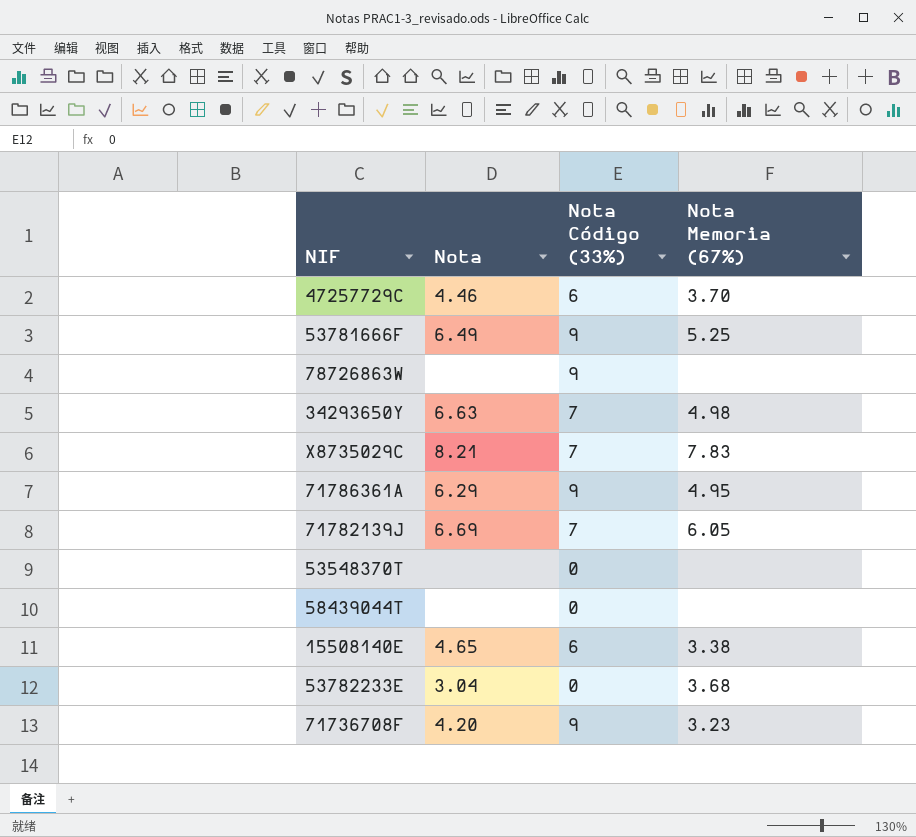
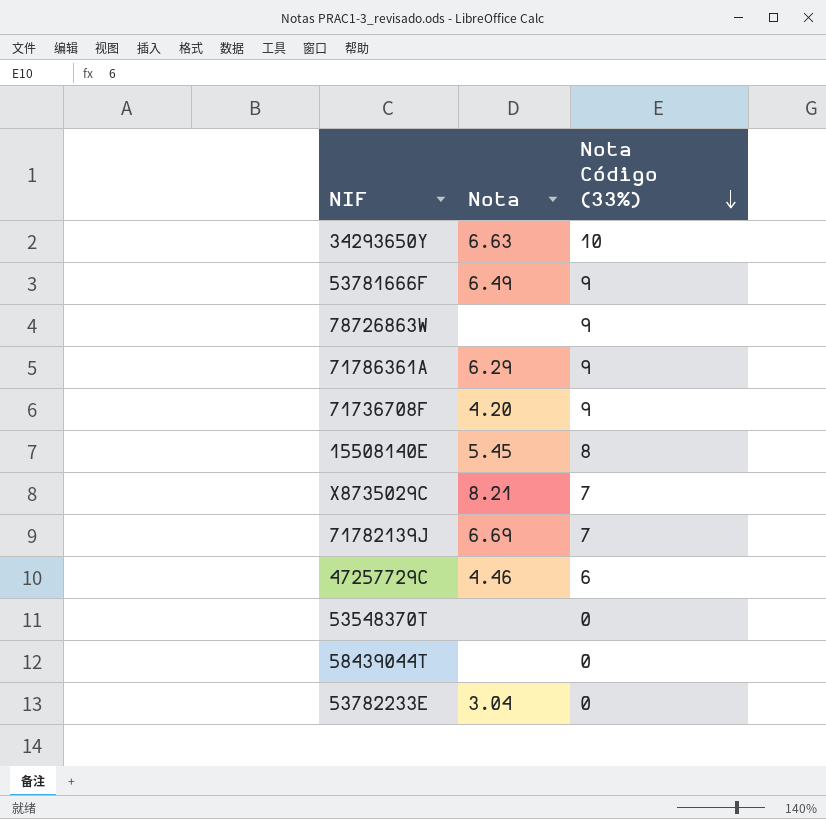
row order: none -> Nota Código (33%) descending
column Nota Memoria (67%) | position: 4 -> none
34293650Y | Nota Código (33%): 7 -> 10
15508140E | Nota: 4.65 -> 5.45
15508140E | Nota Código (33%): 6 -> 8

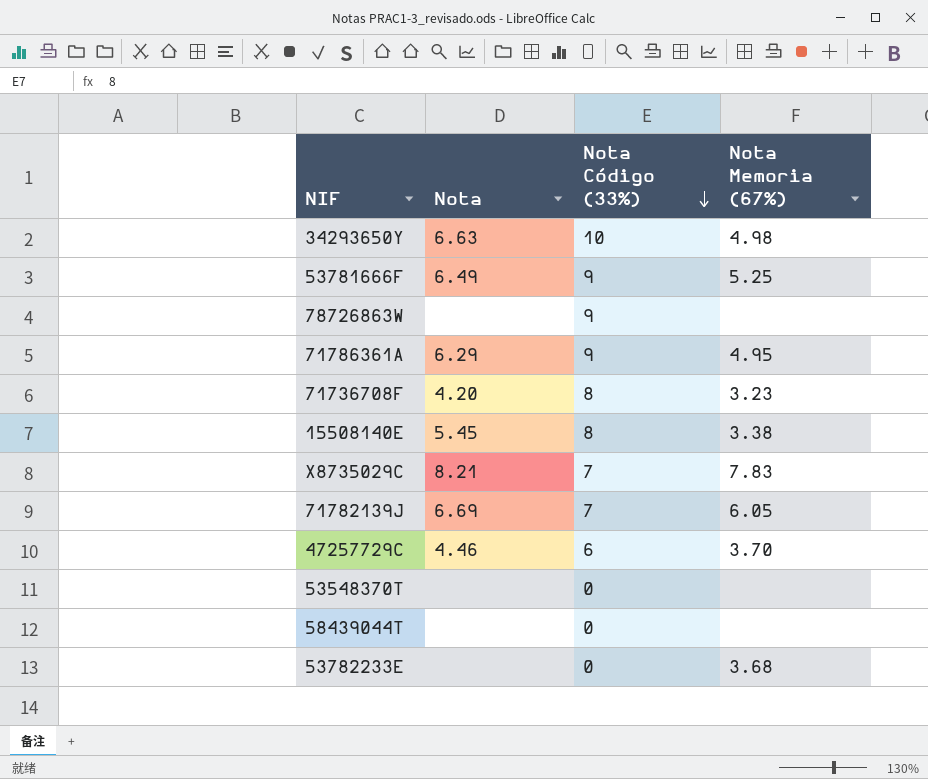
column Nota Memoria (67%) | position: none -> 4
71736708F | Nota Código (33%): 9 -> 8
53782233E | Nota: 3.04 -> none

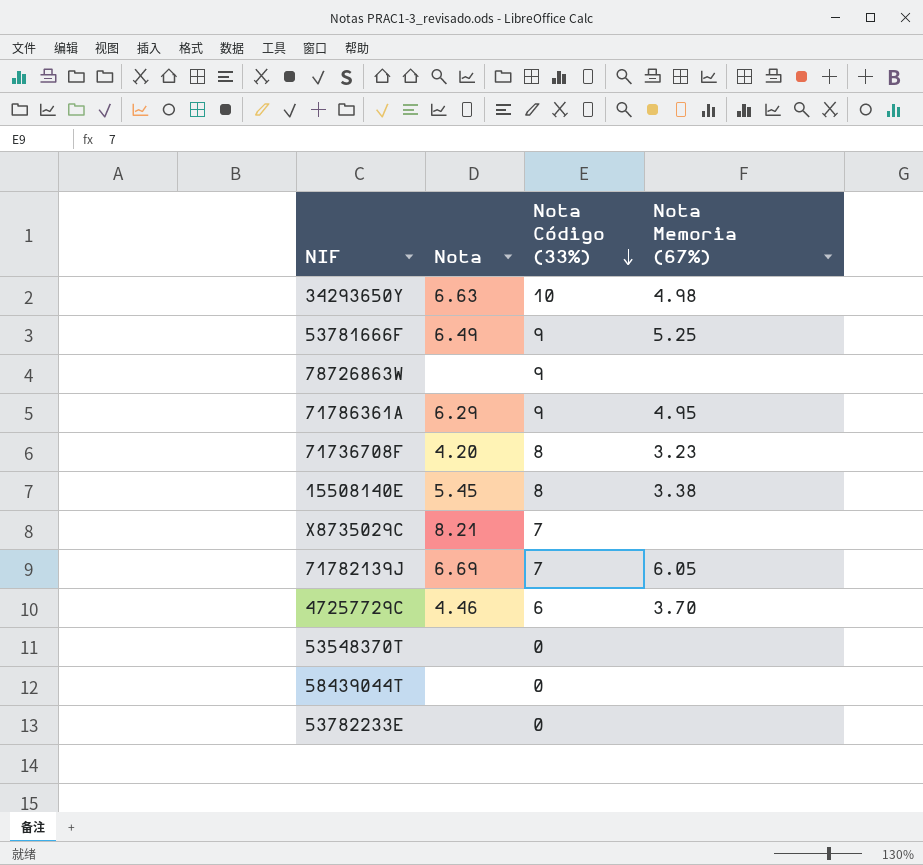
X8735029C | Nota Memoria (67%): 7.83 -> none
53782233E | Nota Memoria (67%): 3.68 -> none

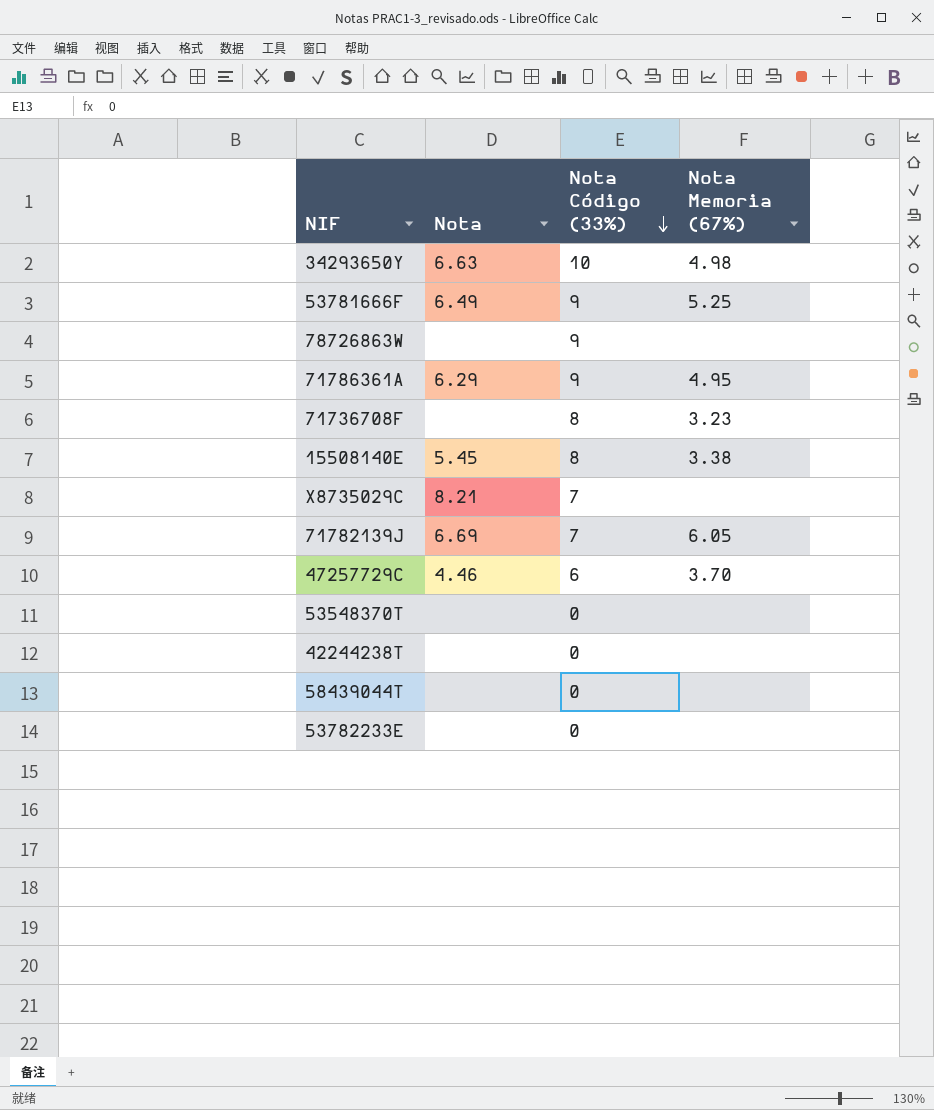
71736708F | Nota: 4.20 -> none
row 42244238T: none -> none | 0 | none

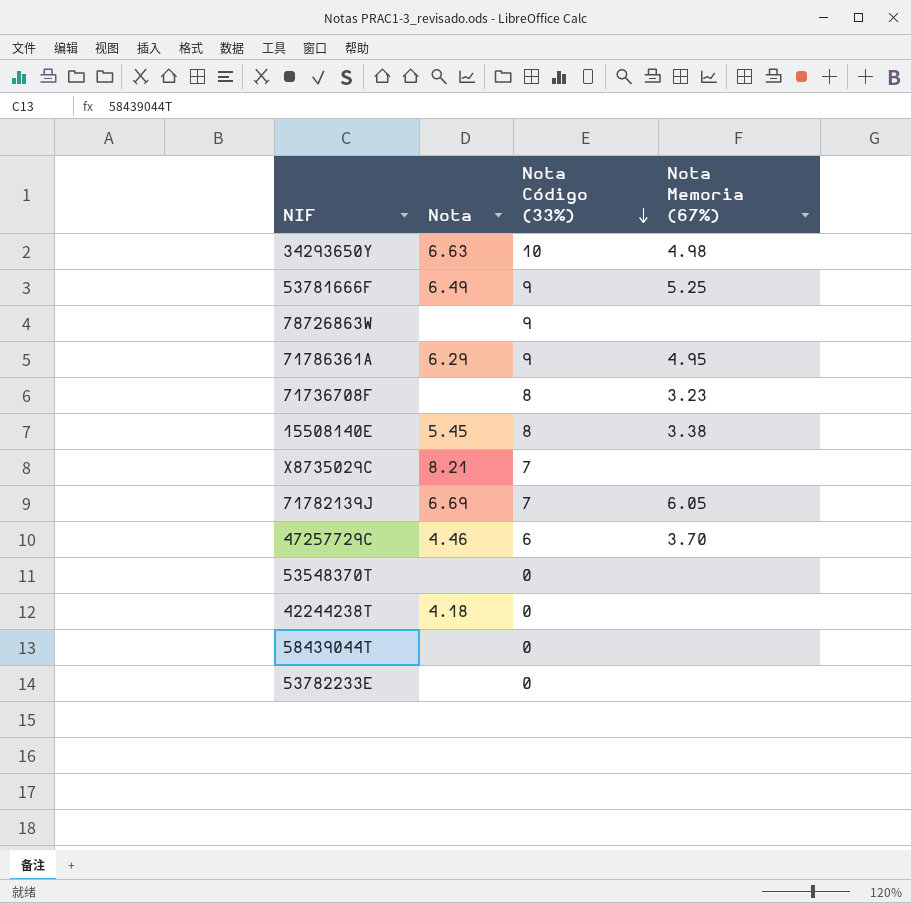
42244238T | Nota: none -> 4.18

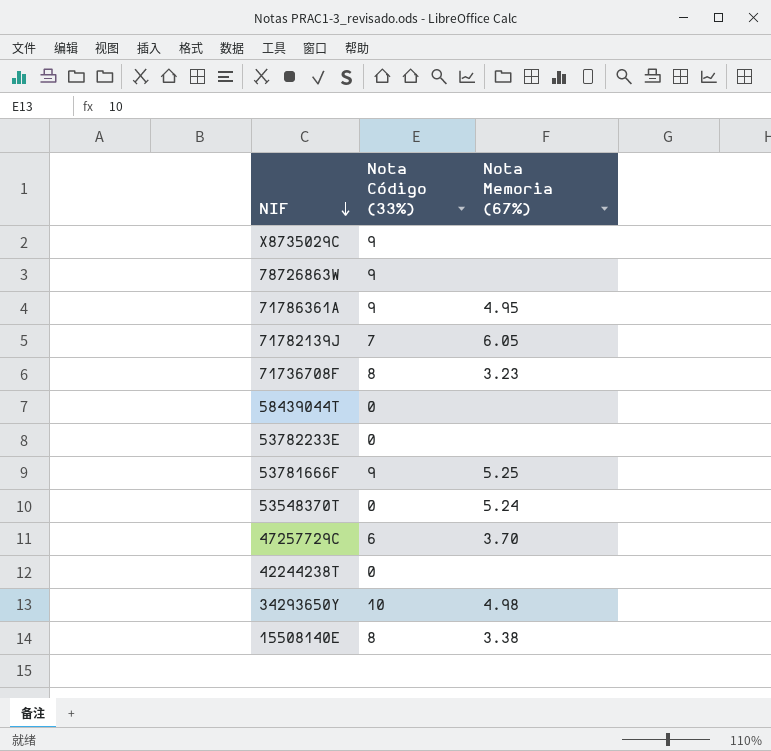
row order: Nota Código (33%) descending -> NIF descending
column Nota | position: 2 -> none
X8735029C | Nota Código (33%): 7 -> 9
53548370T | Nota Memoria (67%): none -> 5.24

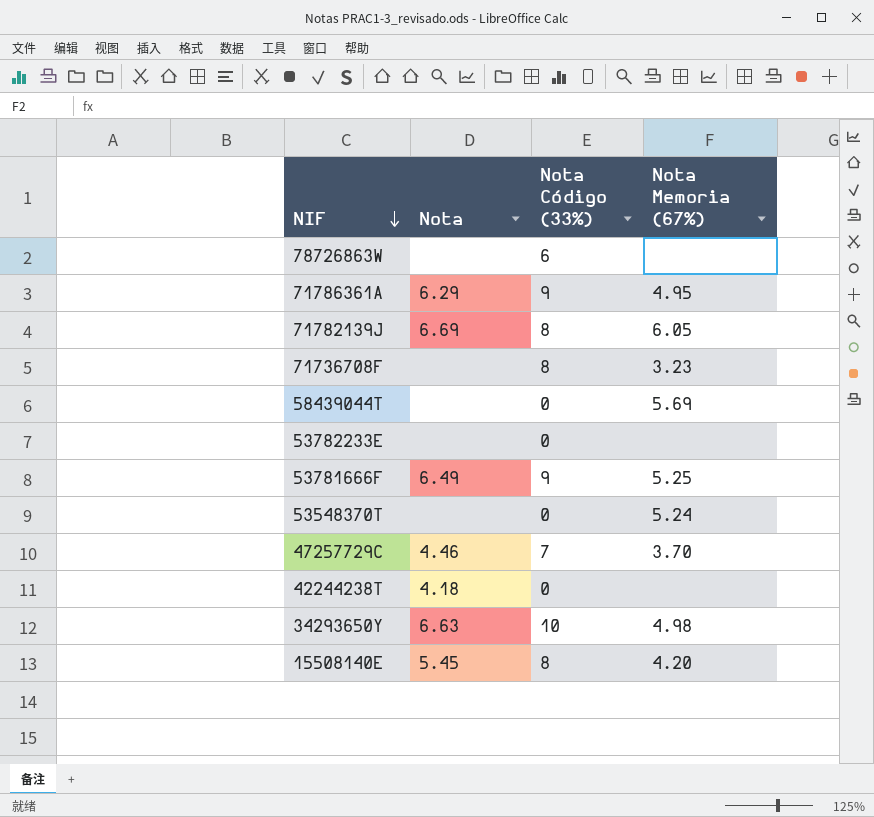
column Nota | position: none -> 2
row X8735029C: 9 | none -> none
78726863W | Nota Código (33%): 9 -> 6
71782139J | Nota Código (33%): 7 -> 8
58439044T | Nota Memoria (67%): none -> 5.69
47257729C | Nota Código (33%): 6 -> 7
15508140E | Nota Memoria (67%): 3.38 -> 4.20

